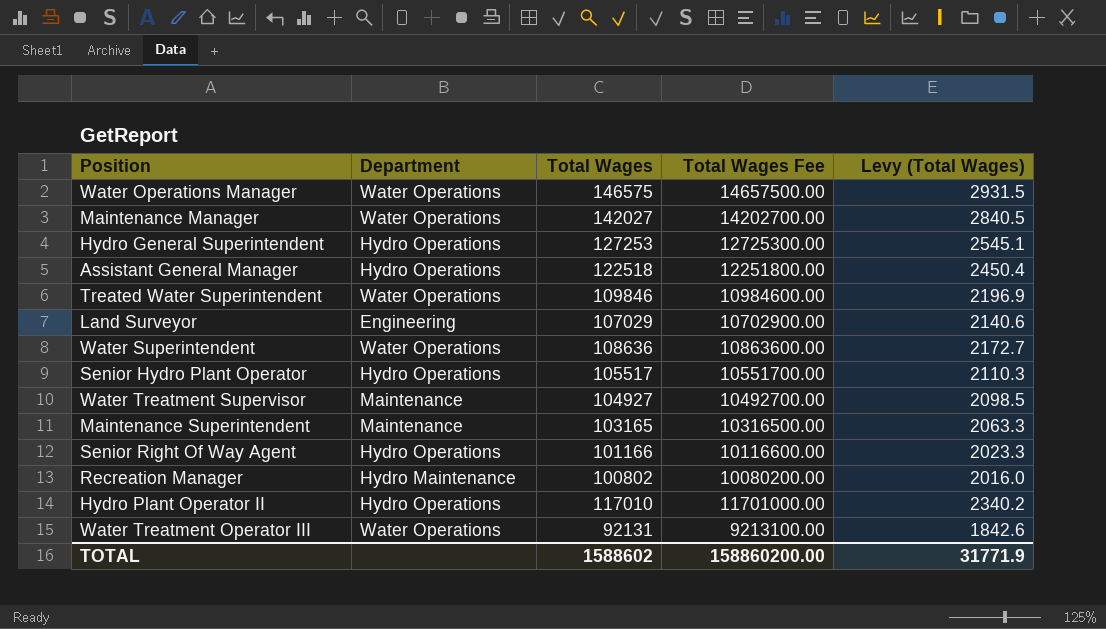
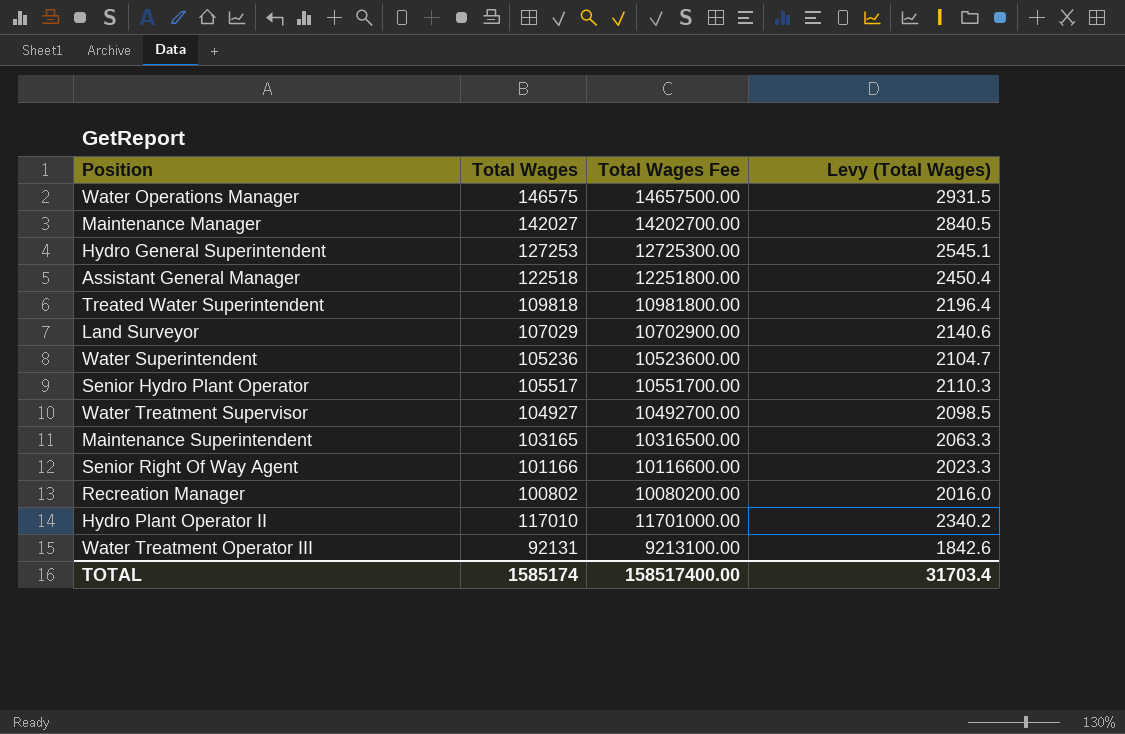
column Department | position: 2 -> none
Treated Water Superintendent | Total Wages: 109846 -> 109818
Treated Water Superintendent | Total Wages Fee: 10984600.00 -> 10981800.00
Treated Water Superintendent | Levy (Total Wages): 2196.9 -> 2196.4
Water Superintendent | Total Wages: 108636 -> 105236
Water Superintendent | Total Wages Fee: 10863600.00 -> 10523600.00
Water Superintendent | Levy (Total Wages): 2172.7 -> 2104.7
TOTAL | Total Wages: 1588602 -> 1585174
TOTAL | Total Wages Fee: 158860200.00 -> 158517400.00
TOTAL | Levy (Total Wages): 31771.9 -> 31703.4

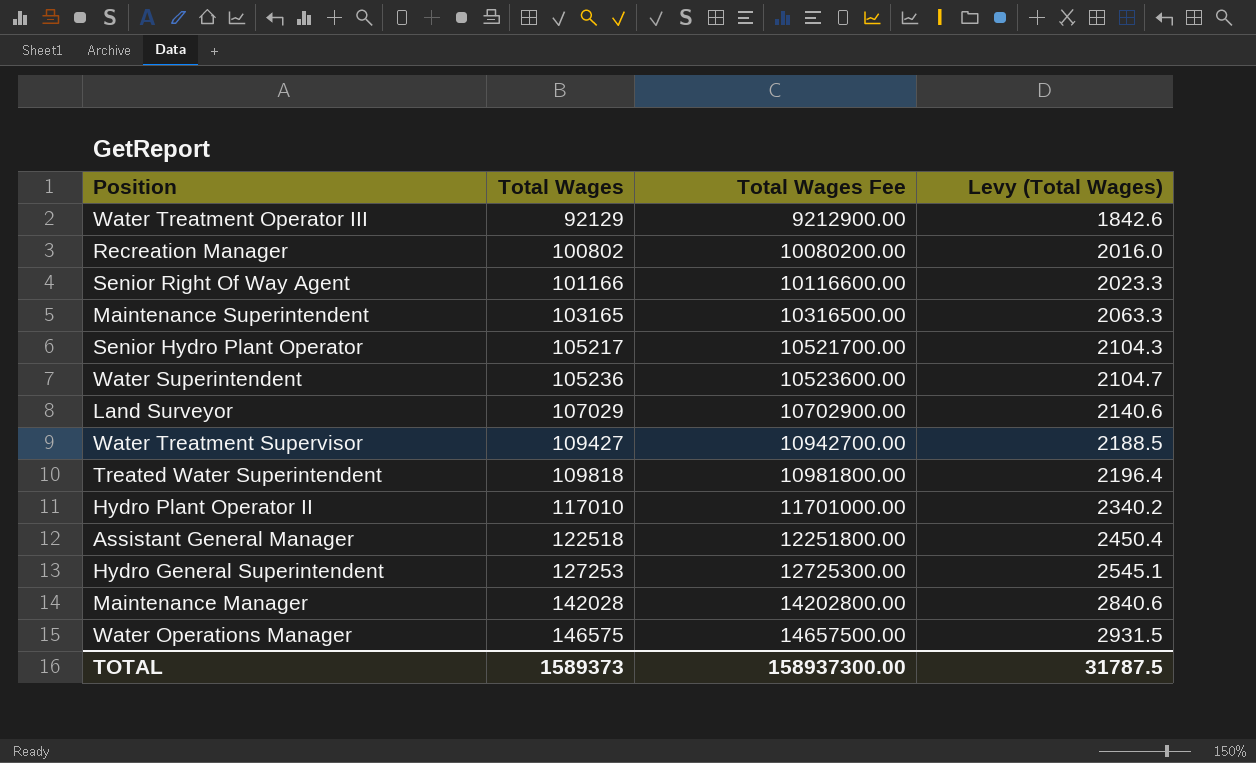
row order: none -> Total Wages ascending
Water Treatment Operator III | Total Wages: 92131 -> 92129
Water Treatment Operator III | Total Wages Fee: 9213100.00 -> 9212900.00
Senior Hydro Plant Operator | Total Wages: 105517 -> 105217
Senior Hydro Plant Operator | Total Wages Fee: 10551700.00 -> 10521700.00
Senior Hydro Plant Operator | Levy (Total Wages): 2110.3 -> 2104.3
Water Treatment Supervisor | Total Wages: 104927 -> 109427
Water Treatment Supervisor | Total Wages Fee: 10492700.00 -> 10942700.00
Water Treatment Supervisor | Levy (Total Wages): 2098.5 -> 2188.5
Maintenance Manager | Total Wages: 142027 -> 142028
Maintenance Manager | Total Wages Fee: 14202700.00 -> 14202800.00
Maintenance Manager | Levy (Total Wages): 2840.5 -> 2840.6
TOTAL | Total Wages: 1585174 -> 1589373
TOTAL | Total Wages Fee: 158517400.00 -> 158937300.00
TOTAL | Levy (Total Wages): 31703.4 -> 31787.5

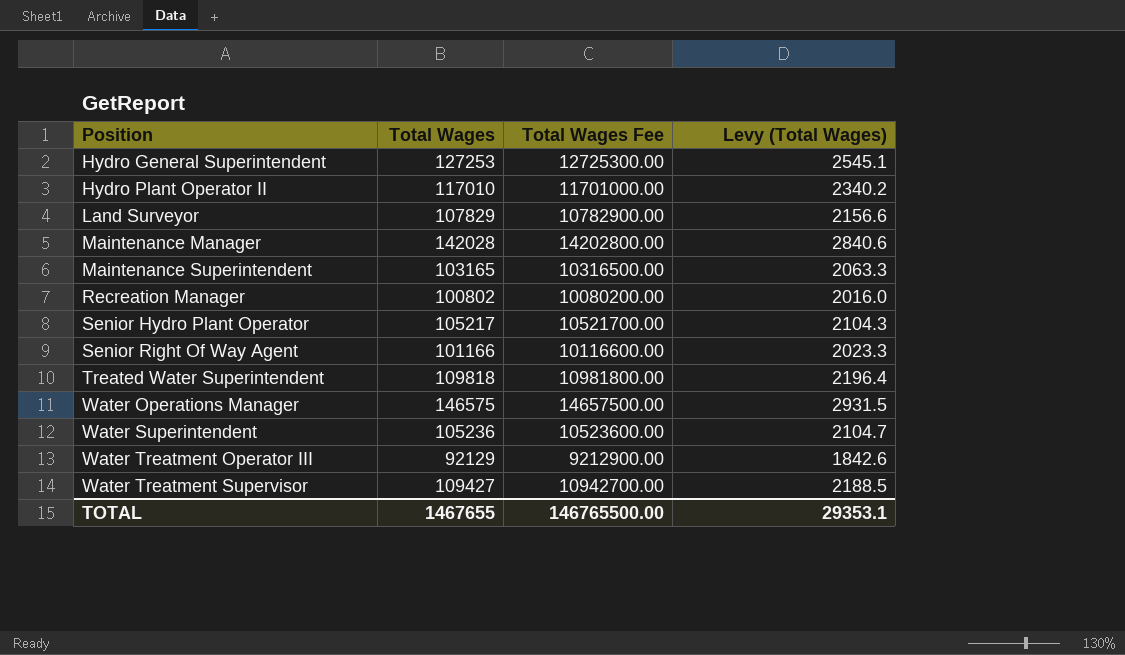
row order: Total Wages ascending -> Position ascending
row Assistant General Manager: 122518 | 12251800.00 | 2450.4 -> none
Land Surveyor | Total Wages: 107029 -> 107829
Land Surveyor | Total Wages Fee: 10702900.00 -> 10782900.00
Land Surveyor | Levy (Total Wages): 2140.6 -> 2156.6
TOTAL | Total Wages: 1589373 -> 1467655
TOTAL | Total Wages Fee: 158937300.00 -> 146765500.00
TOTAL | Levy (Total Wages): 31787.5 -> 29353.1

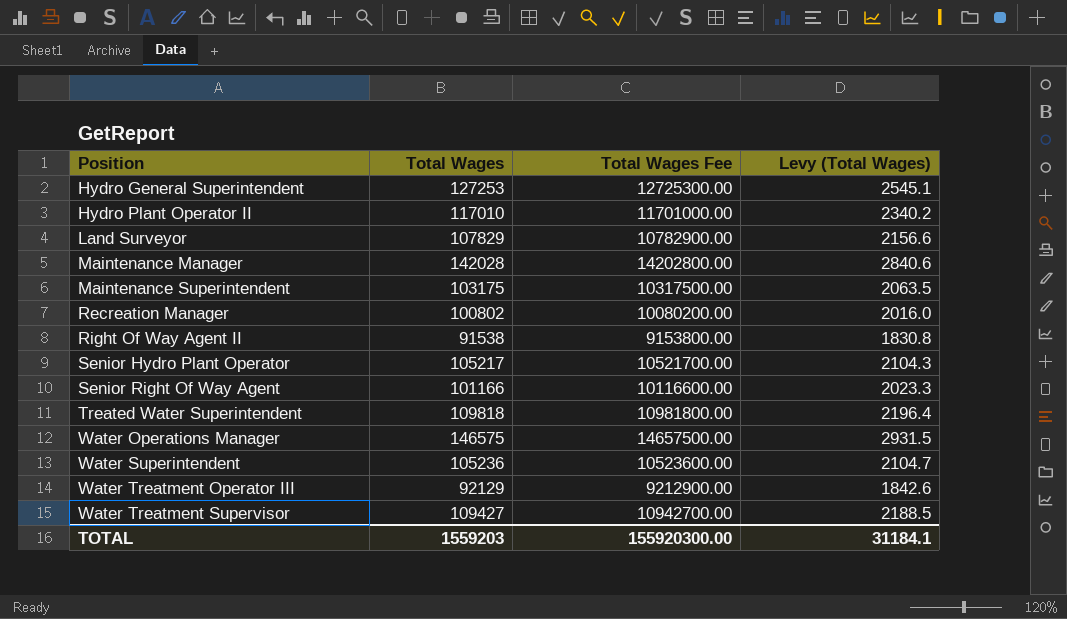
Maintenance Superintendent | Total Wages: 103165 -> 103175
Maintenance Superintendent | Total Wages Fee: 10316500.00 -> 10317500.00
Maintenance Superintendent | Levy (Total Wages): 2063.3 -> 2063.5
row Right Of Way Agent II: none -> 91538 | 9153800.00 | 1830.8
TOTAL | Total Wages: 1467655 -> 1559203
TOTAL | Total Wages Fee: 146765500.00 -> 155920300.00
TOTAL | Levy (Total Wages): 29353.1 -> 31184.1

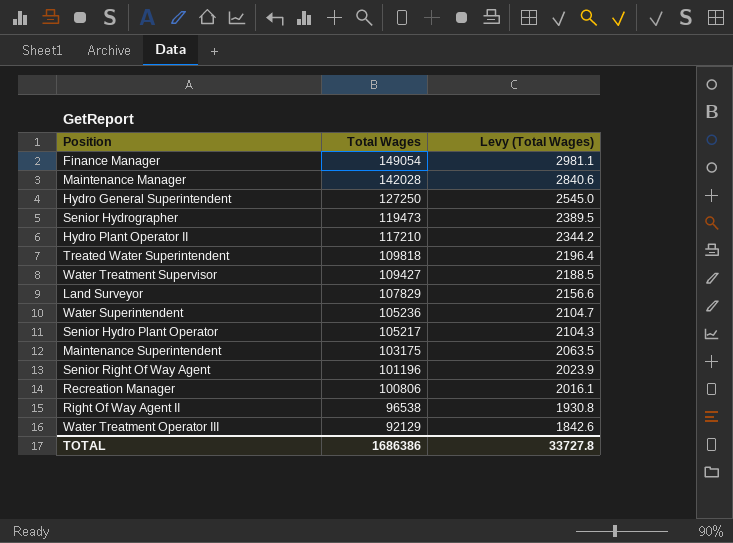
row order: Position ascending -> Total Wages descending
column Total Wages Fee | formula: [Total Wages] * 100 -> none
row Water Operations Manager: 146575 | 14657500.00 | 2931.5 -> none
row Finance Manager: none -> 149054 | 2981.1
Hydro General Superintendent | Total Wages: 127253 -> 127250
Hydro General Superintendent | Levy (Total Wages): 2545.1 -> 2545.0
row Senior Hydrographer: none -> 119473 | 2389.5
Hydro Plant Operator II | Total Wages: 117010 -> 117210
Hydro Plant Operator II | Levy (Total Wages): 2340.2 -> 2344.2
Senior Right Of Way Agent | Total Wages: 101166 -> 101196
Senior Right Of Way Agent | Levy (Total Wages): 2023.3 -> 2023.9
Recreation Manager | Total Wages: 100802 -> 100806
Recreation Manager | Levy (Total Wages): 2016.0 -> 2016.1
Right Of Way Agent II | Total Wages: 91538 -> 96538
Right Of Way Agent II | Levy (Total Wages): 1830.8 -> 1930.8
TOTAL | Total Wages: 1559203 -> 1686386
TOTAL | Levy (Total Wages): 31184.1 -> 33727.8

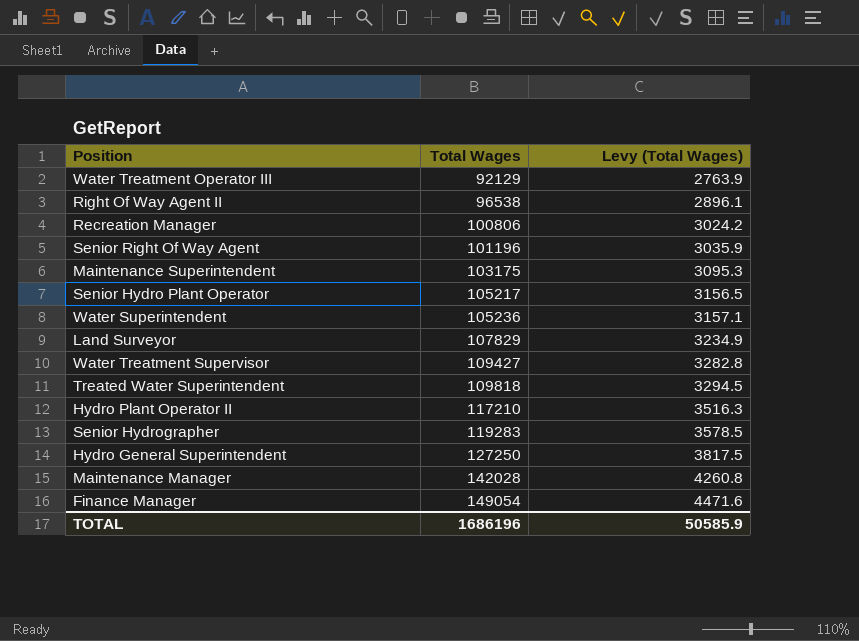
row order: Total Wages descending -> Total Wages ascending
column Levy (Total Wages) | formula: [Total Wages] * 0.02 -> [Total Wages] * 0.03
Senior Hydrographer | Total Wages: 119473 -> 119283
TOTAL | Total Wages: 1686386 -> 1686196
TOTAL | Levy (Total Wages): 33727.8 -> 50585.9

